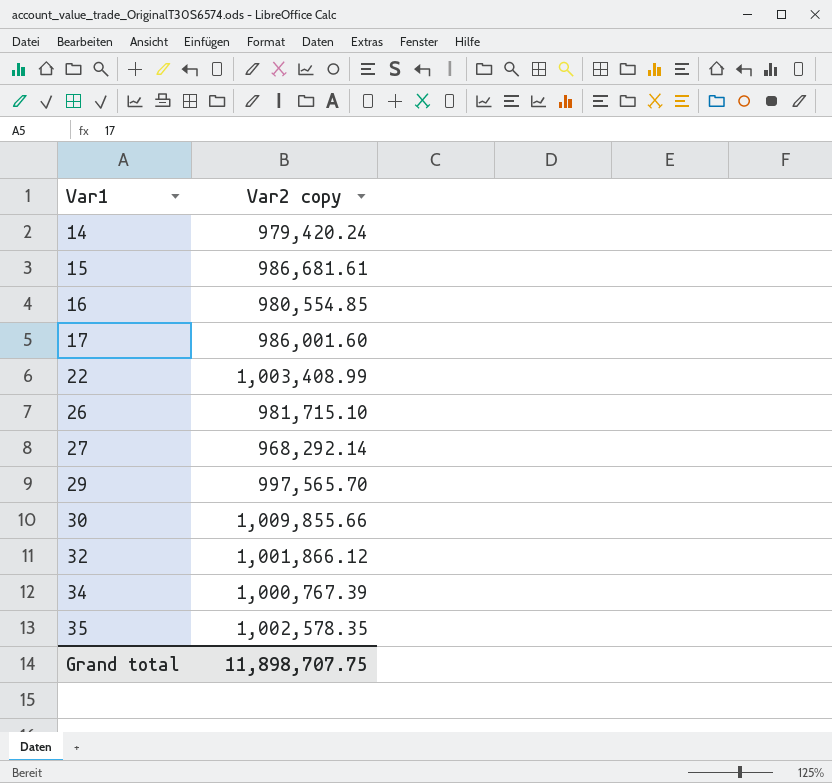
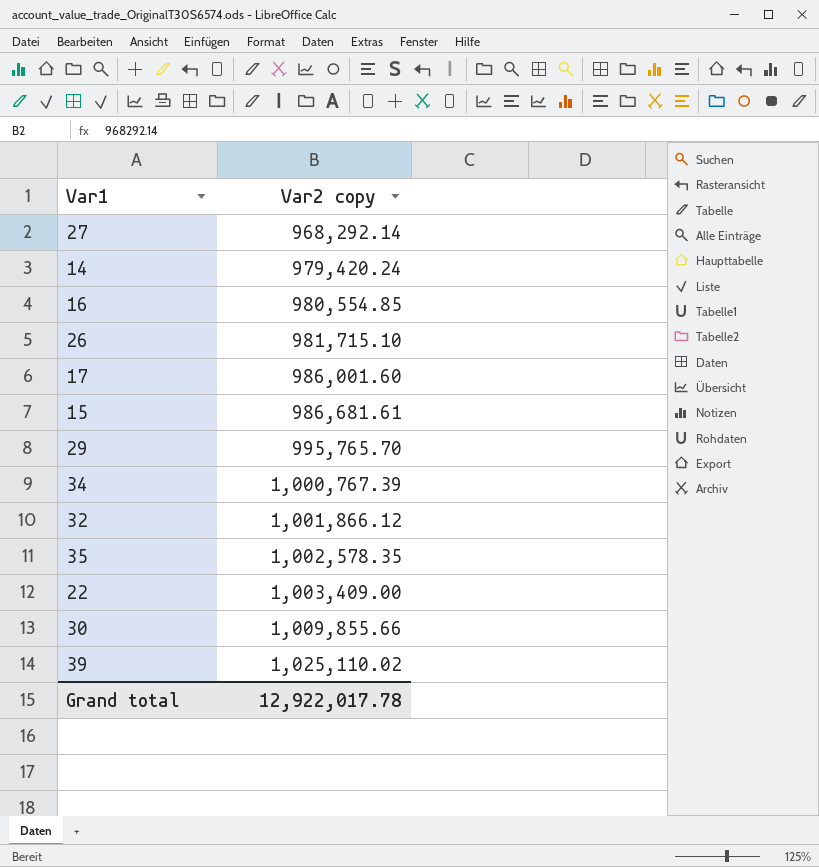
row order: Var1 ascending -> Var2 copy ascending
29 | Var2 copy: 997,565.70 -> 995,765.70
22 | Var2 copy: 1,003,408.99 -> 1,003,409.00
row 39: none -> 1,025,110.02
Grand total | Var2 copy: 11,898,707.75 -> 12,922,017.78

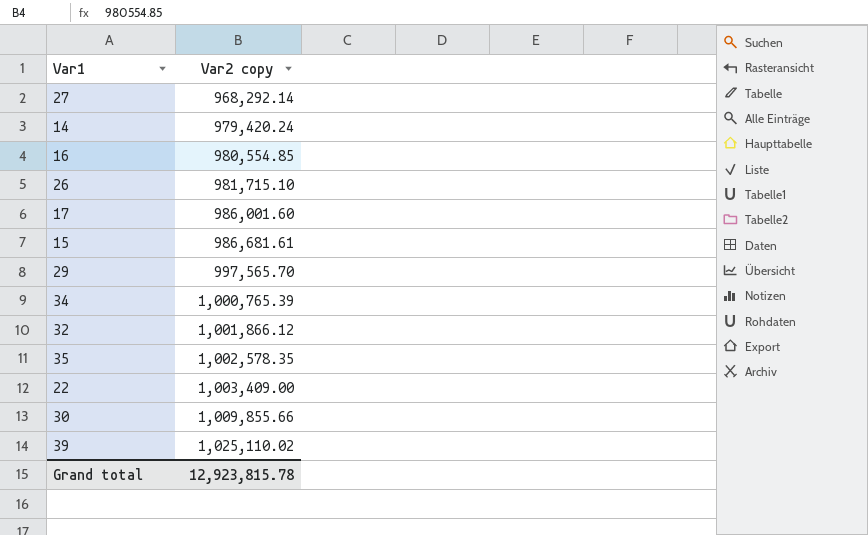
29 | Var2 copy: 995,765.70 -> 997,565.70
34 | Var2 copy: 1,000,767.39 -> 1,000,765.39
Grand total | Var2 copy: 12,922,017.78 -> 12,923,815.78

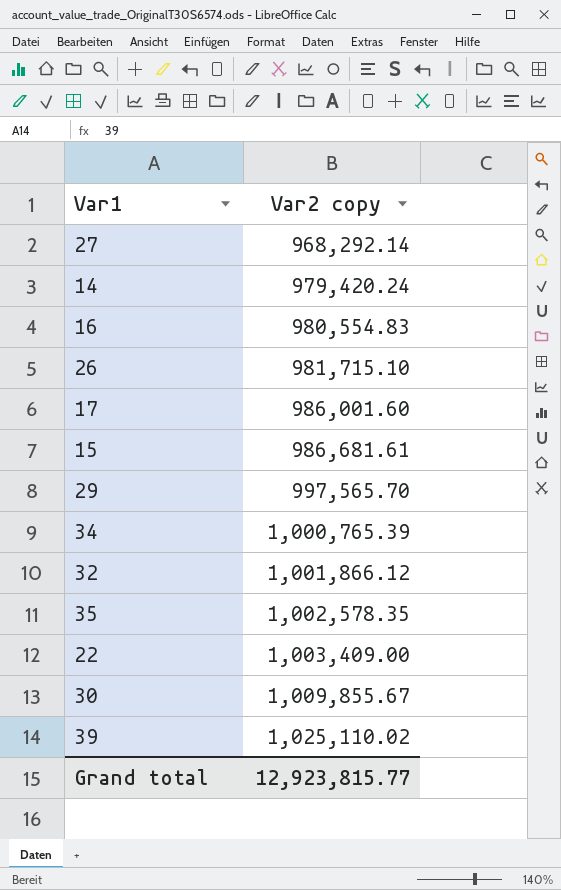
16 | Var2 copy: 980,554.85 -> 980,554.83
30 | Var2 copy: 1,009,855.66 -> 1,009,855.67
Grand total | Var2 copy: 12,923,815.78 -> 12,923,815.77

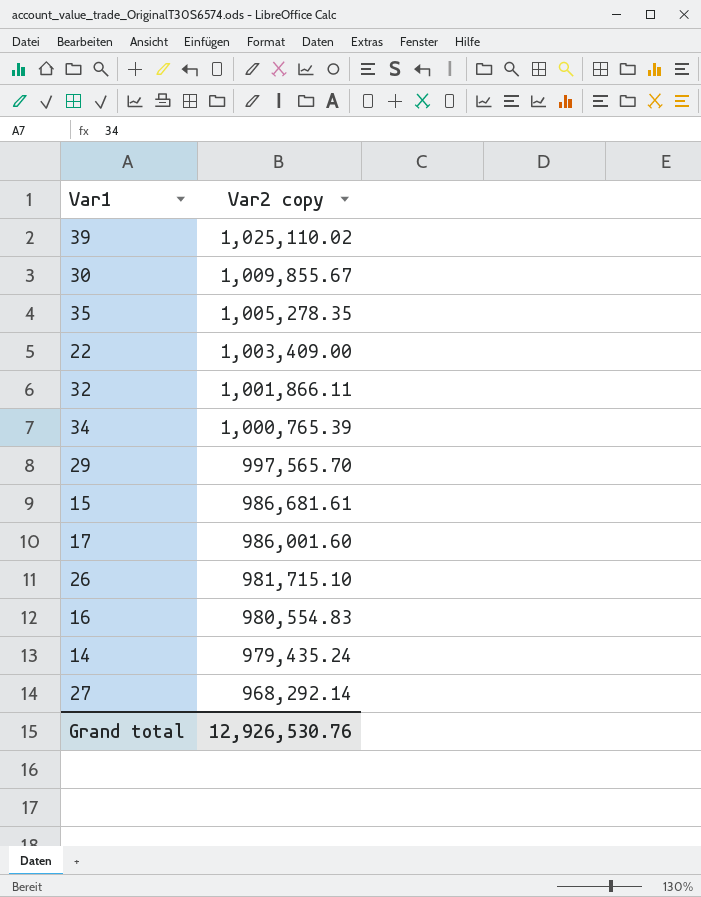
row order: Var2 copy ascending -> Var2 copy descending
35 | Var2 copy: 1,002,578.35 -> 1,005,278.35
32 | Var2 copy: 1,001,866.12 -> 1,001,866.11
14 | Var2 copy: 979,420.24 -> 979,435.24
Grand total | Var2 copy: 12,923,815.77 -> 12,926,530.76

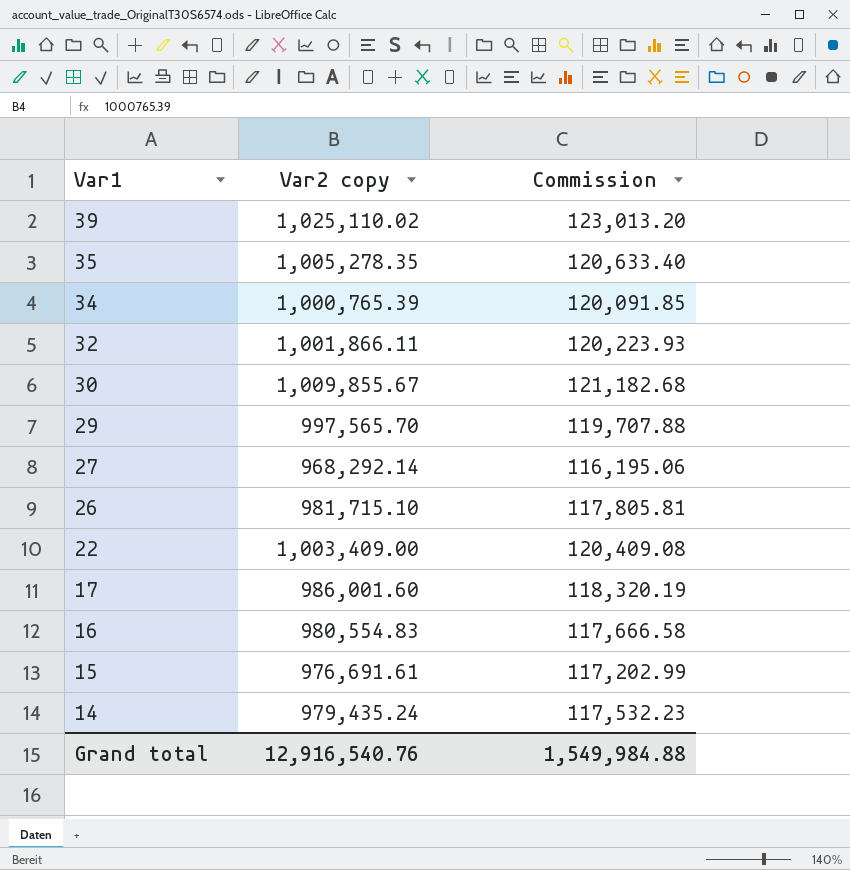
row order: Var2 copy descending -> Var1 descending
column Commission | formula: none -> [Var2 copy] * 0.12
15 | Var2 copy: 986,681.61 -> 976,691.61
Grand total | Var2 copy: 12,926,530.76 -> 12,916,540.76

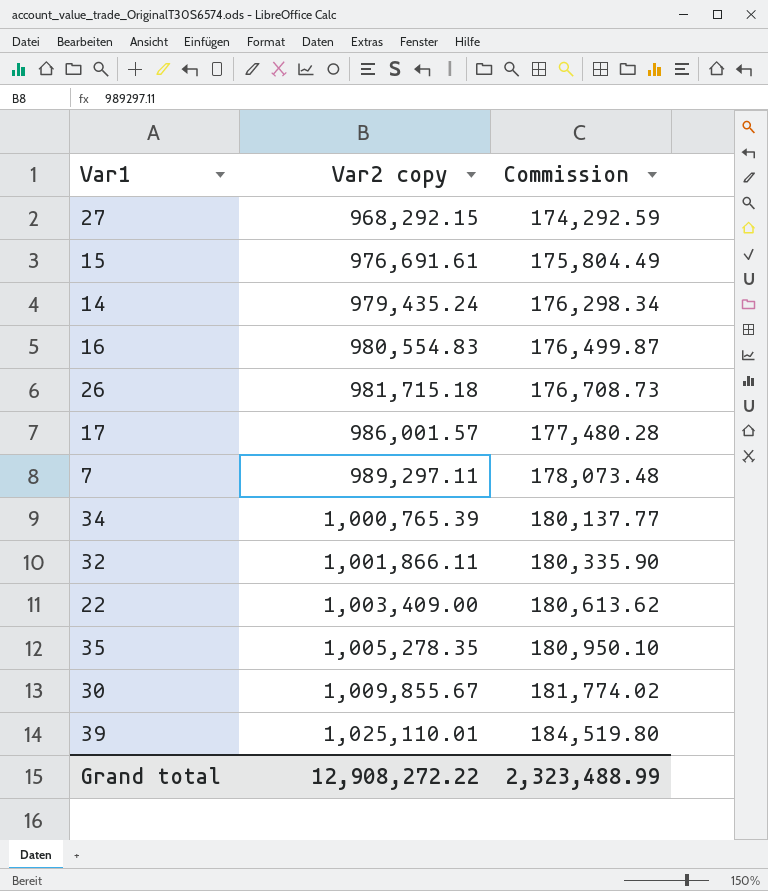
row order: Var1 descending -> Var2 copy ascending
column Commission | formula: [Var2 copy] * 0.12 -> [Var2 copy] * 0.18
row 29: 997,565.70 | 119,707.88 -> none
27 | Var2 copy: 968,292.14 -> 968,292.15
26 | Var2 copy: 981,715.10 -> 981,715.18
17 | Var2 copy: 986,001.60 -> 986,001.57
row 7: none -> 989,297.11 | 178,073.48
39 | Var2 copy: 1,025,110.02 -> 1,025,110.01
Grand total | Var2 copy: 12,916,540.76 -> 12,908,272.22
Grand total | Commission: 1,549,984.88 -> 2,323,488.99

